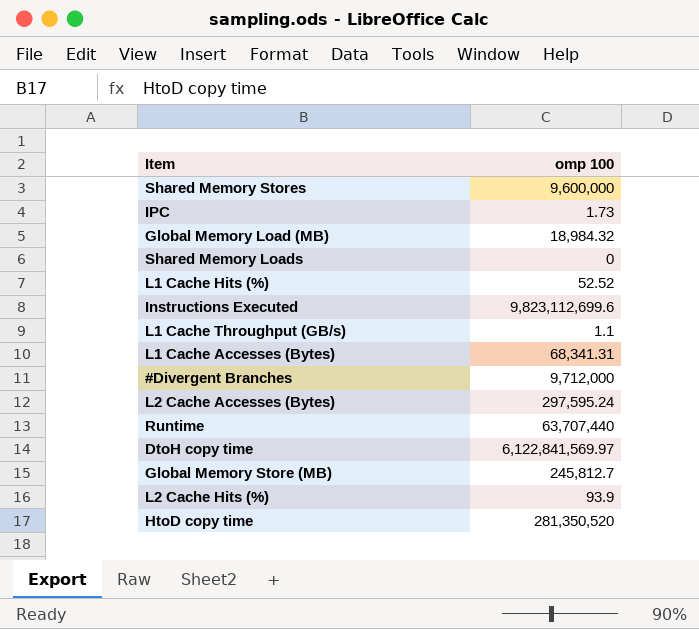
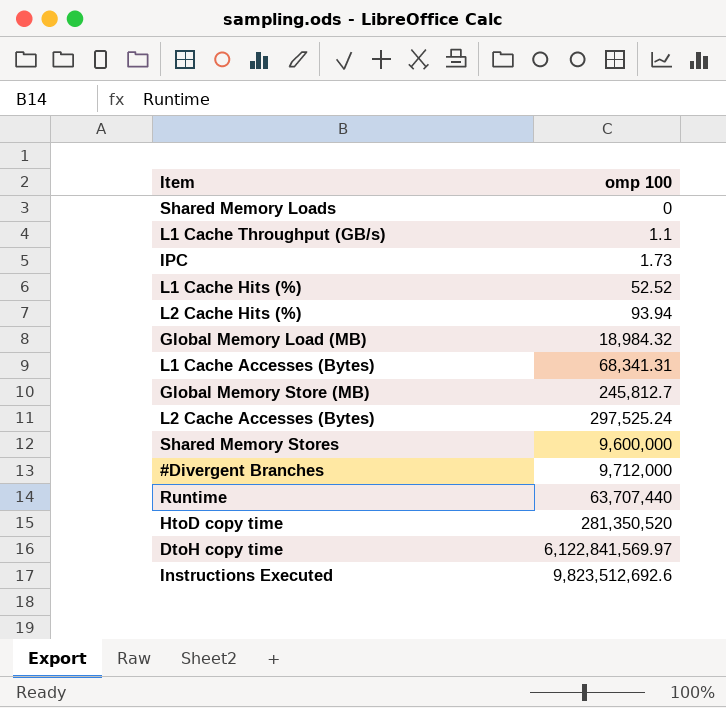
row order: none -> omp 100 ascending
L2 Cache Hits (%) | omp 100: 93.9 -> 93.94
L2 Cache Accesses (Bytes) | omp 100: 297,595.24 -> 297,525.24
Instructions Executed | omp 100: 9,823,112,699.6 -> 9,823,512,692.6

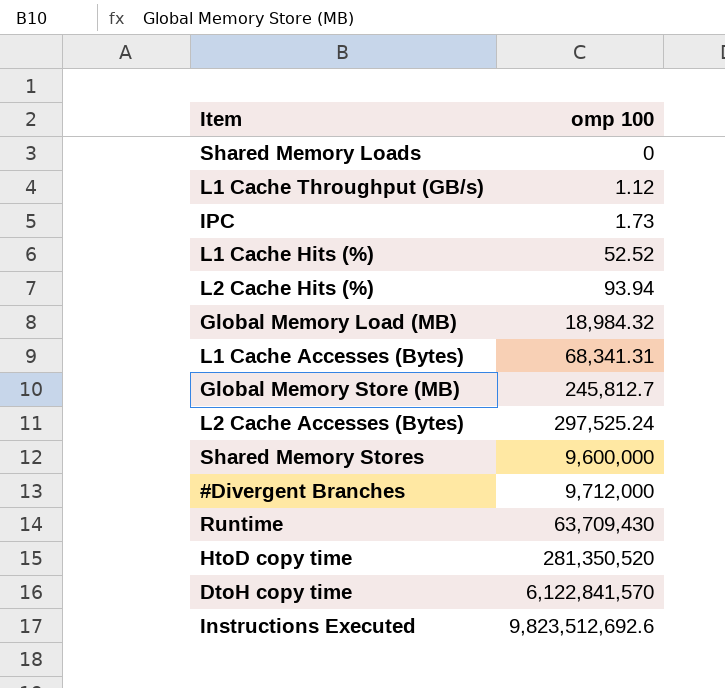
L1 Cache Throughput (GB/s) | omp 100: 1.1 -> 1.12
Runtime | omp 100: 63,707,440 -> 63,709,430
DtoH copy time | omp 100: 6,122,841,569.97 -> 6,122,841,570

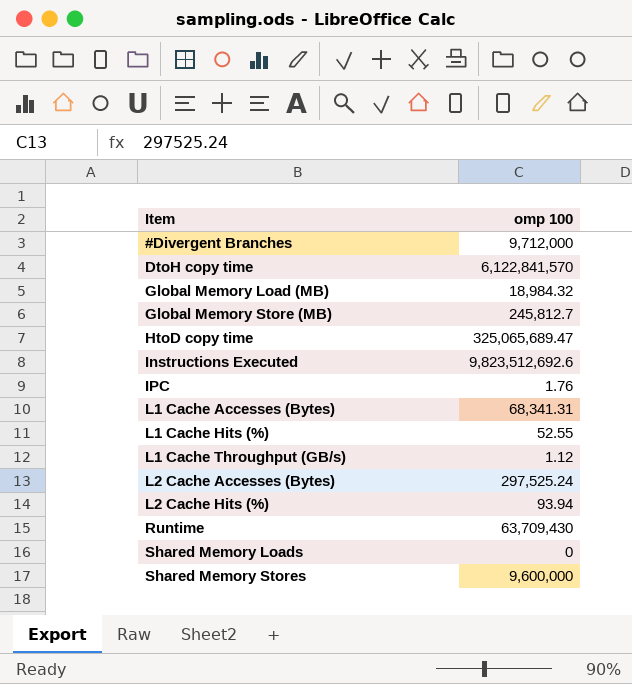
row order: omp 100 ascending -> Item ascending
HtoD copy time | omp 100: 281,350,520 -> 325,065,689.47
IPC | omp 100: 1.73 -> 1.76
L1 Cache Hits (%) | omp 100: 52.52 -> 52.55

